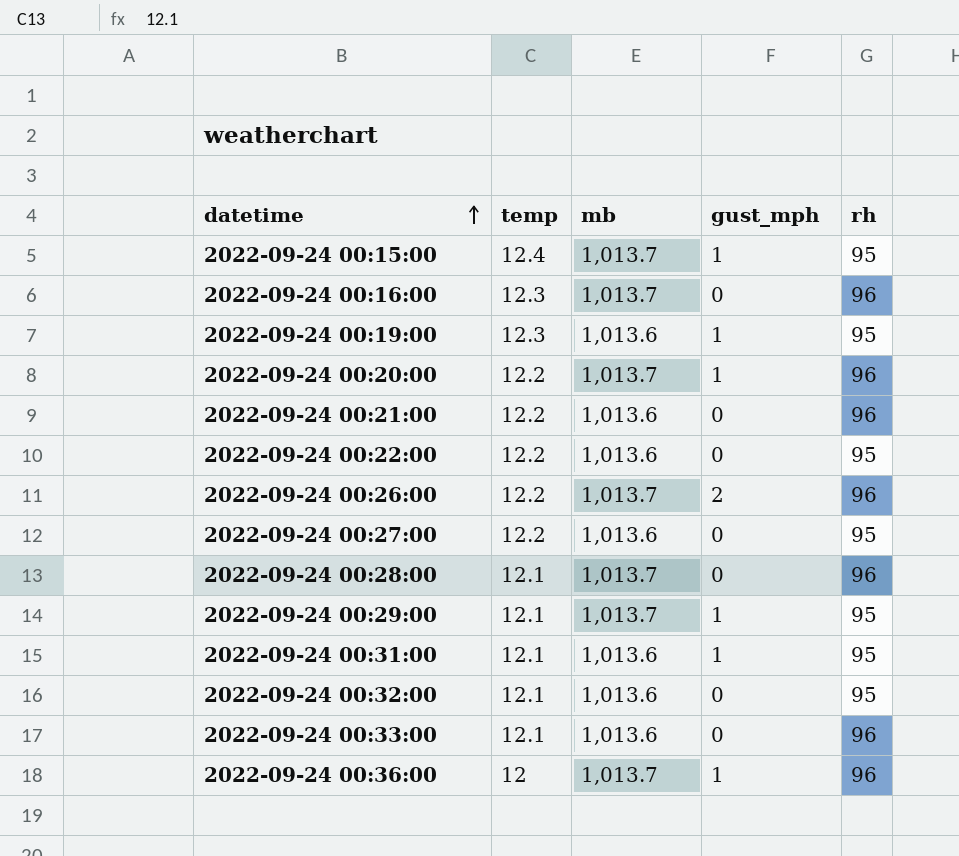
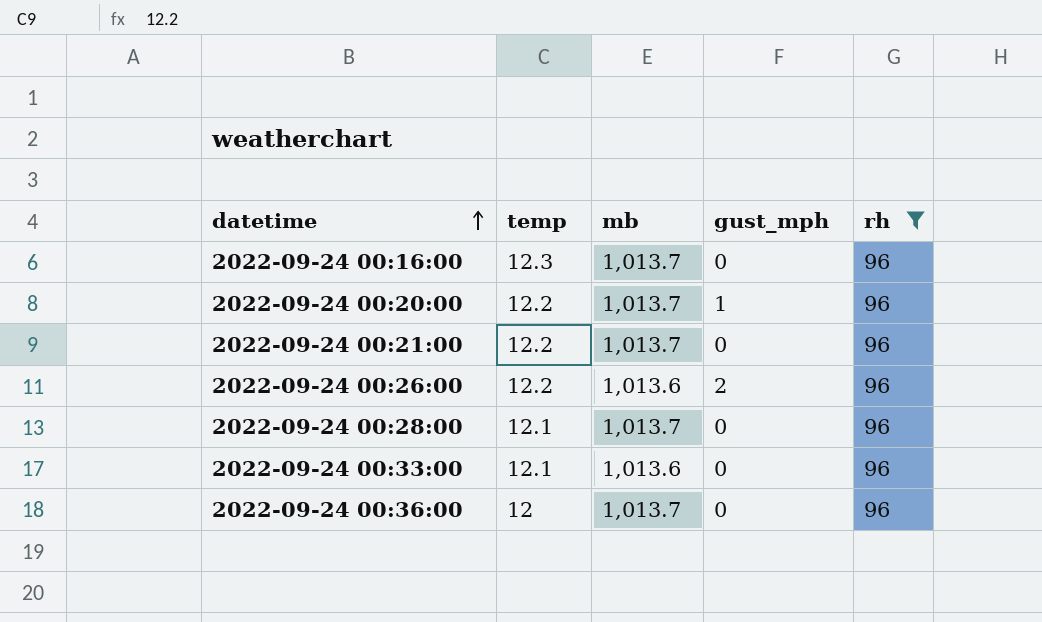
filter: none -> rh = 96
2022-09-24 00:21:00 | mb: 1,013.6 -> 1,013.7
2022-09-24 00:26:00 | mb: 1,013.7 -> 1,013.6
2022-09-24 00:36:00 | gust_mph: 1 -> 0

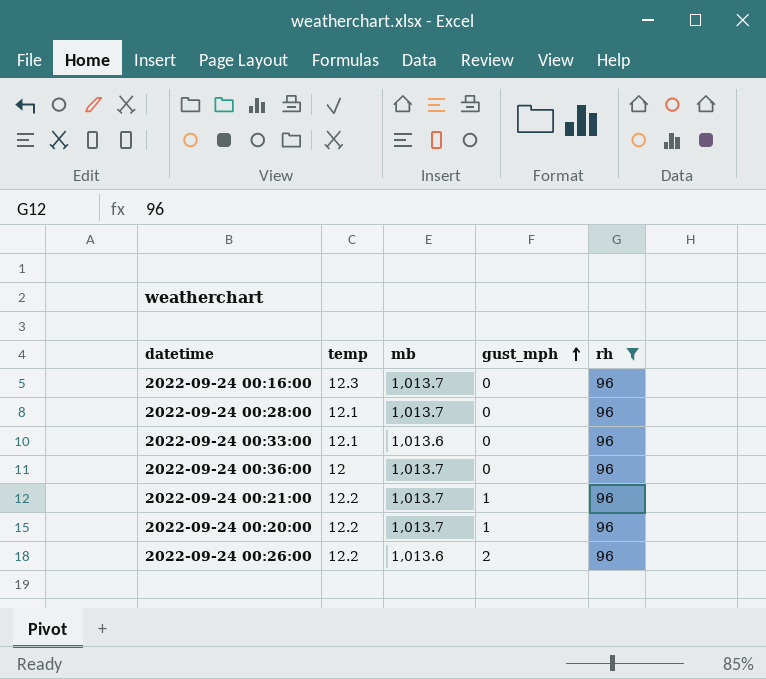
row order: datetime ascending -> gust_mph ascending
2022-09-24 00:21:00 | gust_mph: 0 -> 1

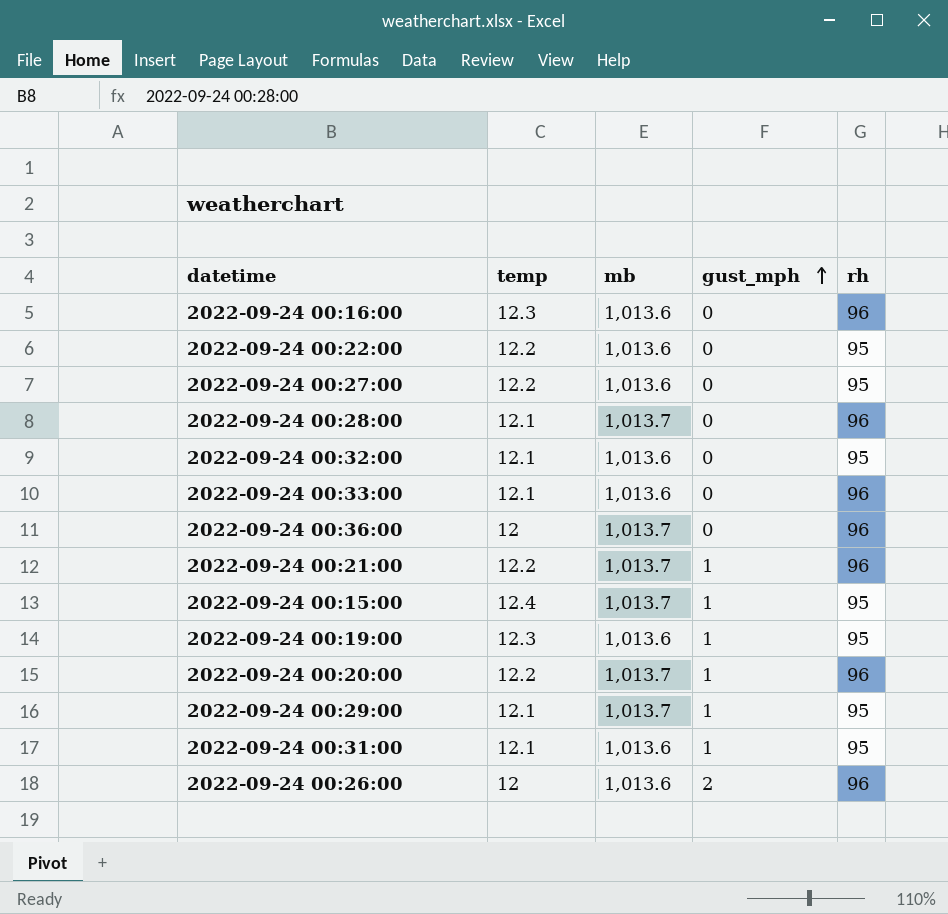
filter: rh = 96 -> none
2022-09-24 00:16:00 | mb: 1,013.7 -> 1,013.6
2022-09-24 00:26:00 | temp: 12.2 -> 12

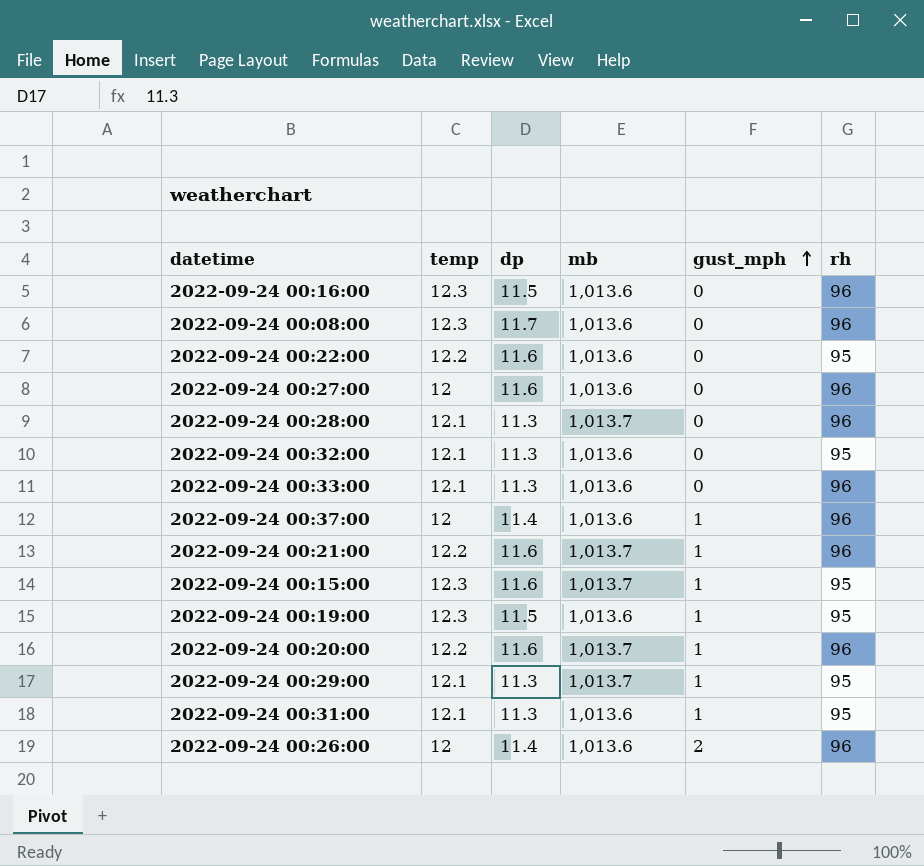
column dp | position: none -> 3
row 2022-09-24 00:36:00: 12 | 1,013.7 | 0 | 96 -> none
row 2022-09-24 00:08:00: none -> 12.3 | 11.7 | 1,013.6 | 0 | 96
2022-09-24 00:27:00 | temp: 12.2 -> 12
2022-09-24 00:27:00 | rh: 95 -> 96
row 2022-09-24 00:37:00: none -> 12 | 11.4 | 1,013.6 | 1 | 96
2022-09-24 00:15:00 | temp: 12.4 -> 12.3

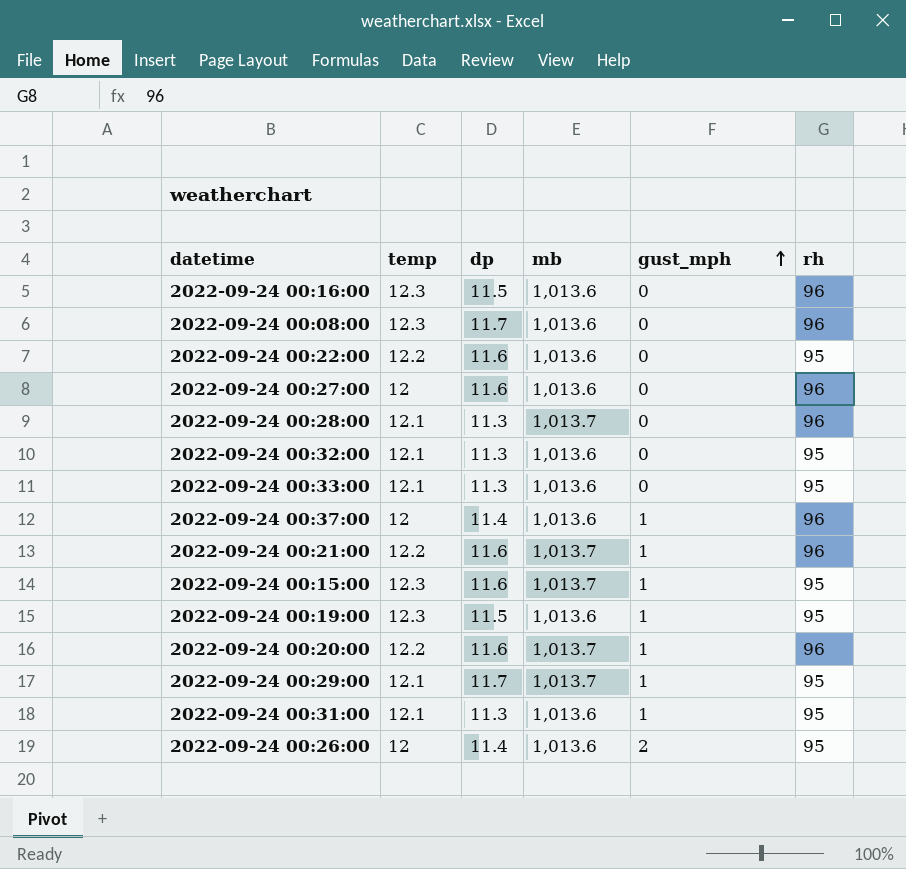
2022-09-24 00:33:00 | rh: 96 -> 95
2022-09-24 00:29:00 | dp: 11.3 -> 11.7
2022-09-24 00:26:00 | rh: 96 -> 95

